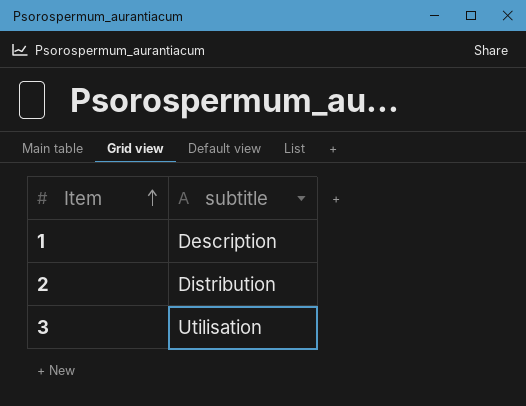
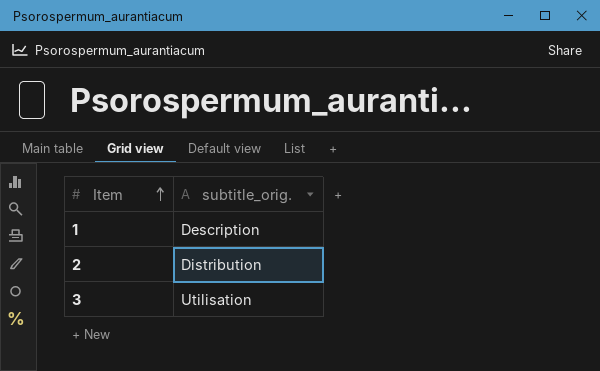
column name: subtitle -> subtitle_orig.

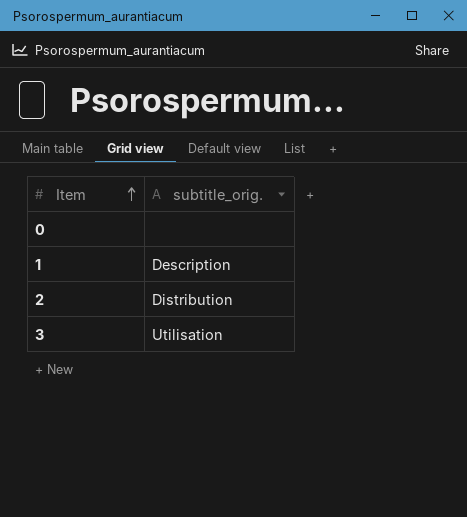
row 0: none -> none

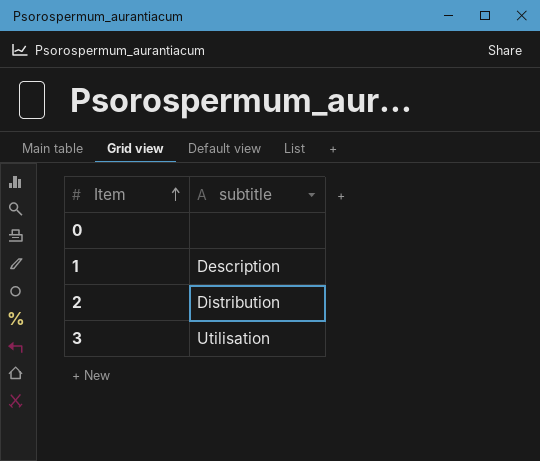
column name: subtitle_orig. -> subtitle

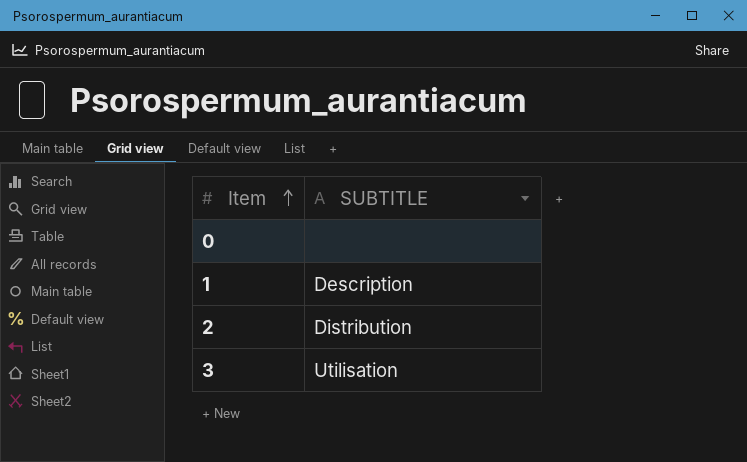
column name: subtitle -> SUBTITLE

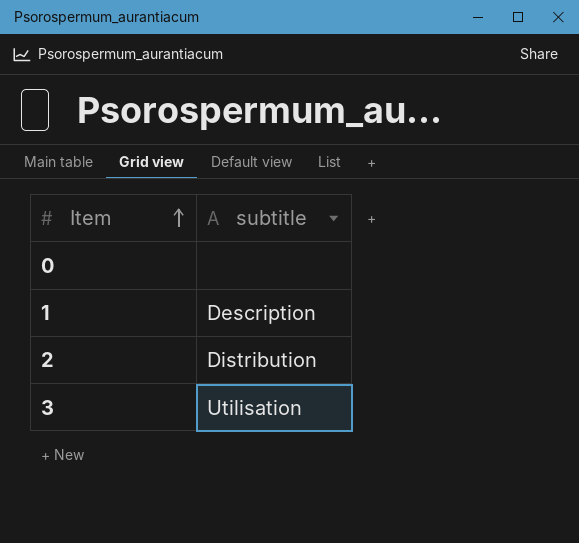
column name: SUBTITLE -> subtitle

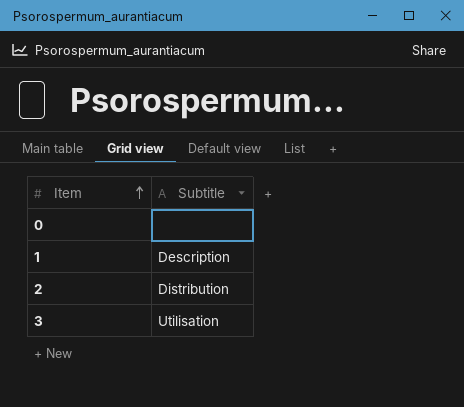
column name: subtitle -> Subtitle

